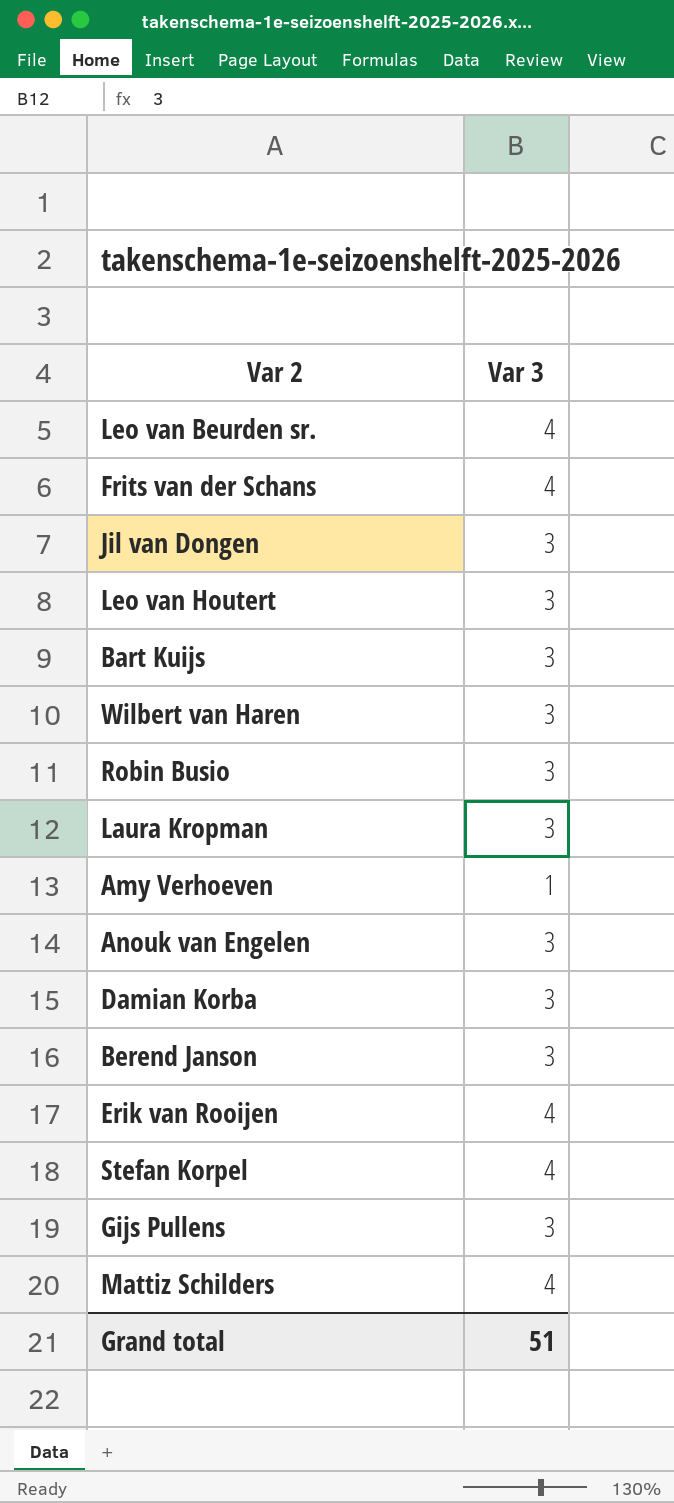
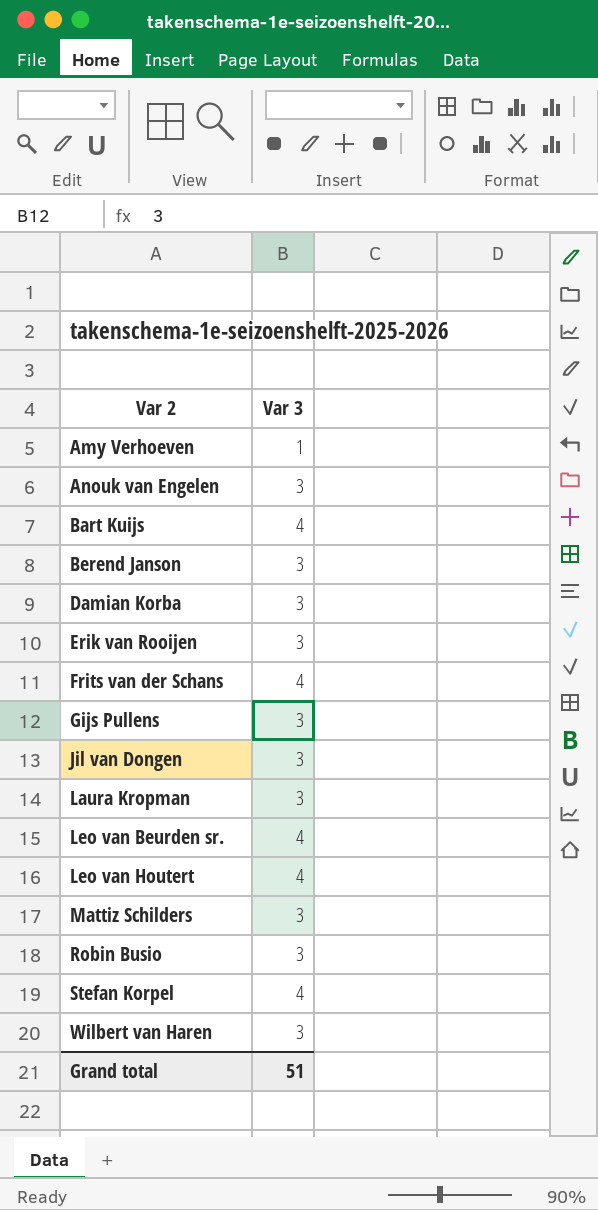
row order: none -> Var 2 ascending
Bart Kuijs | Var 3: 3 -> 4
Erik van Rooijen | Var 3: 4 -> 3
Leo van Houtert | Var 3: 3 -> 4
Mattiz Schilders | Var 3: 4 -> 3

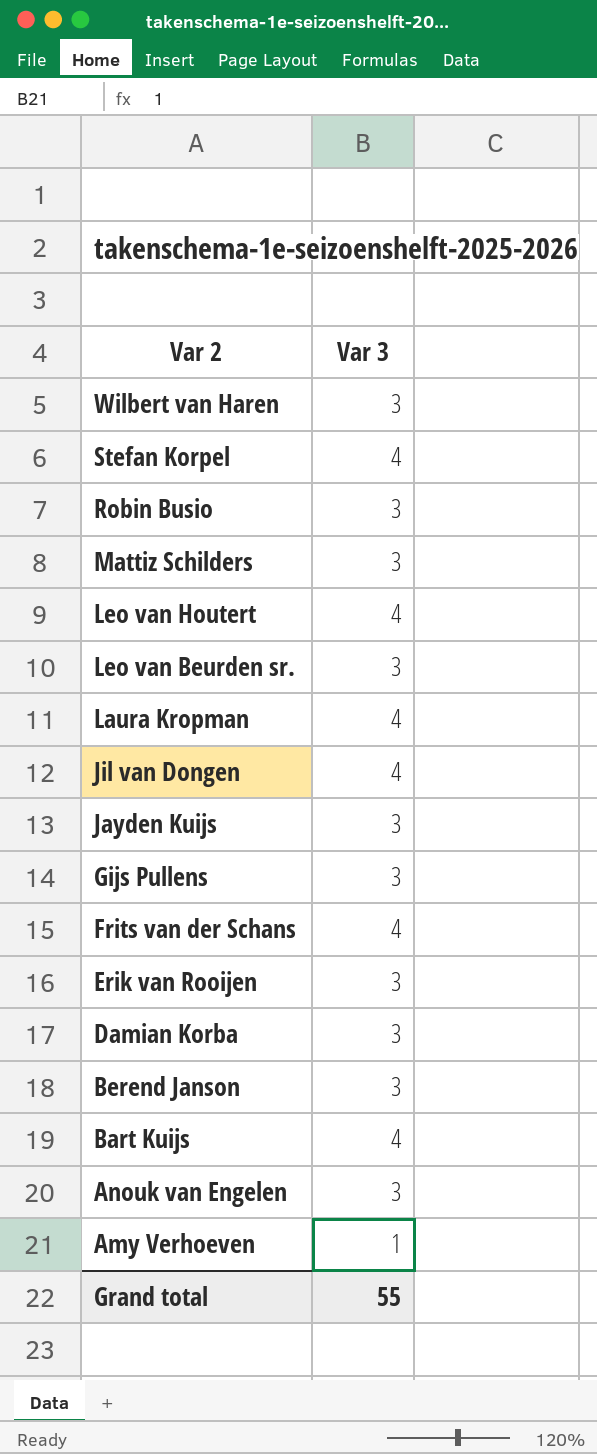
row order: Var 2 ascending -> Var 2 descending
Leo van Beurden sr. | Var 3: 4 -> 3
Laura Kropman | Var 3: 3 -> 4
Jil van Dongen | Var 3: 3 -> 4
row Jayden Kuijs: none -> 3
Grand total | Var 3: 51 -> 55

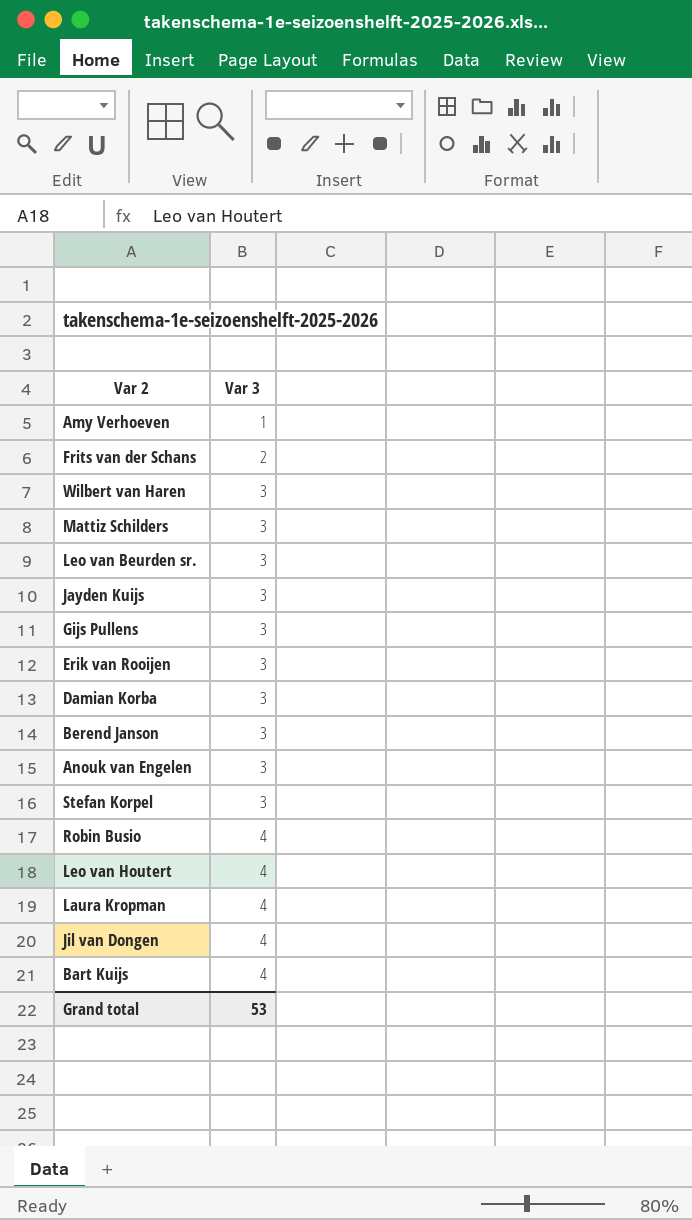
row order: Var 2 descending -> Var 3 ascending
Frits van der Schans | Var 3: 4 -> 2
Stefan Korpel | Var 3: 4 -> 3
Robin Busio | Var 3: 3 -> 4
Grand total | Var 3: 55 -> 53

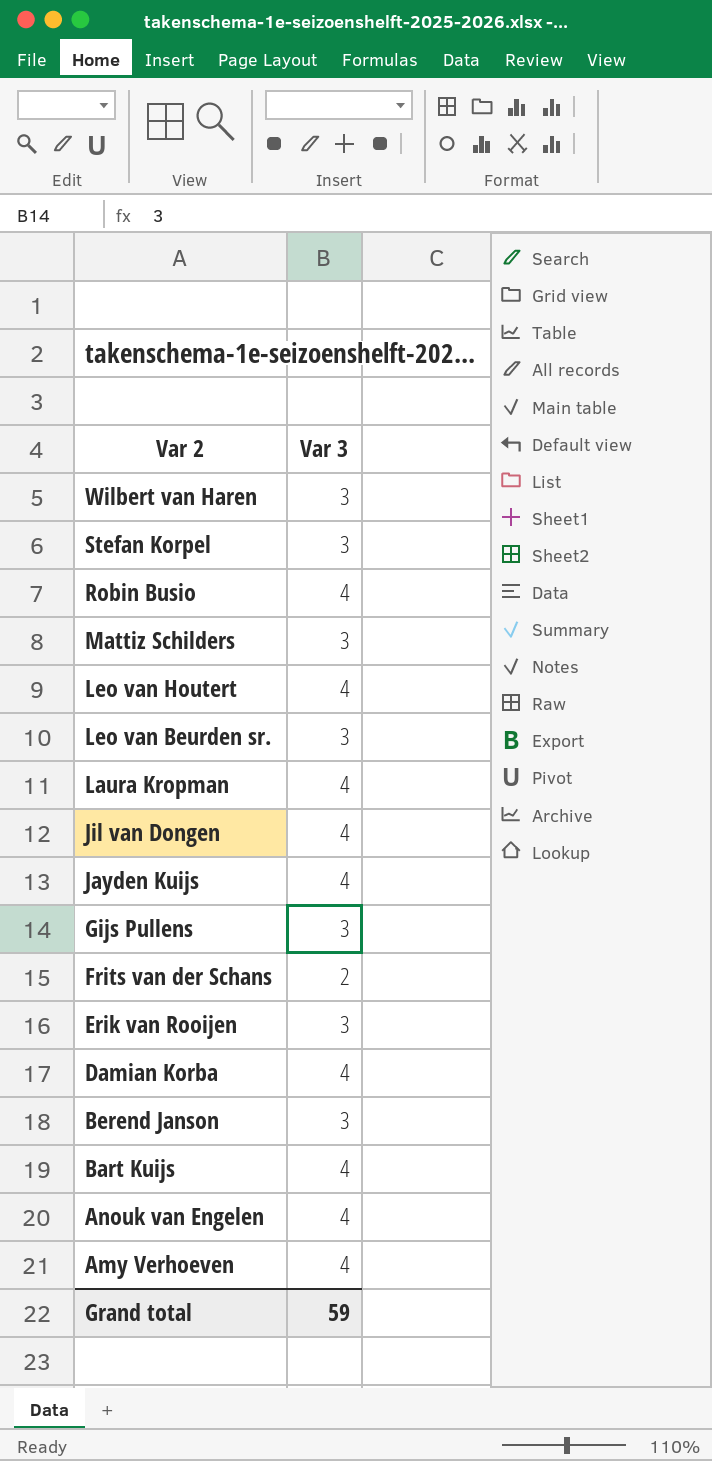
row order: Var 3 ascending -> Var 2 descending
Jayden Kuijs | Var 3: 3 -> 4
Damian Korba | Var 3: 3 -> 4
Anouk van Engelen | Var 3: 3 -> 4
Amy Verhoeven | Var 3: 1 -> 4
Grand total | Var 3: 53 -> 59

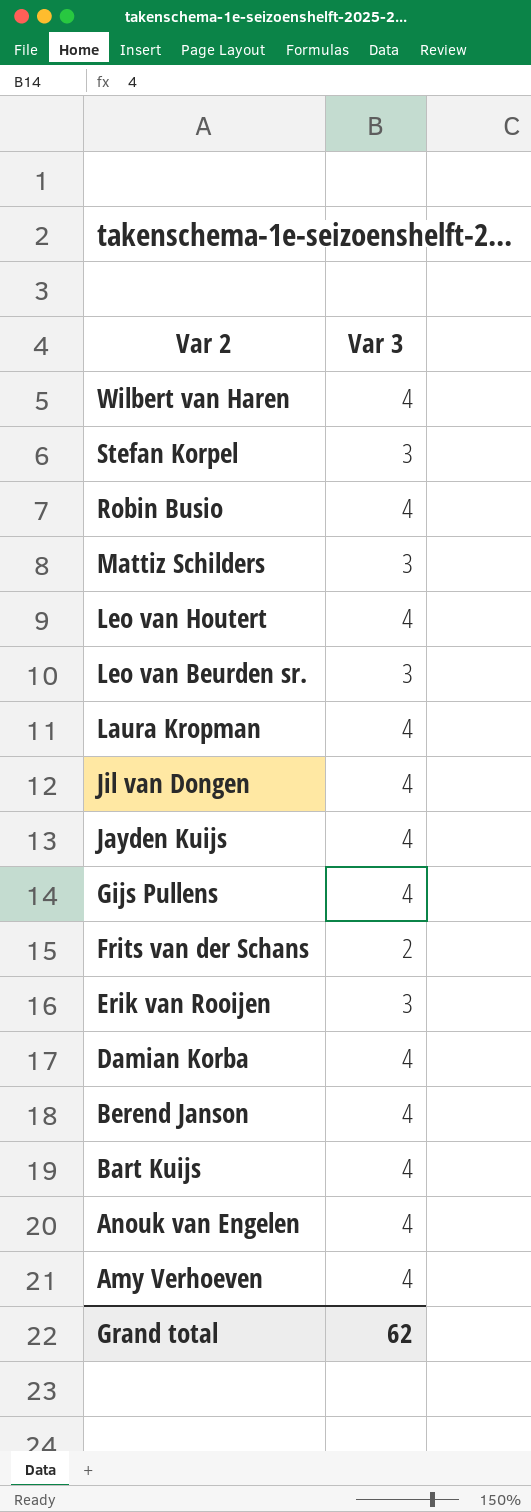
Wilbert van Haren | Var 3: 3 -> 4
Gijs Pullens | Var 3: 3 -> 4
Berend Janson | Var 3: 3 -> 4
Grand total | Var 3: 59 -> 62

